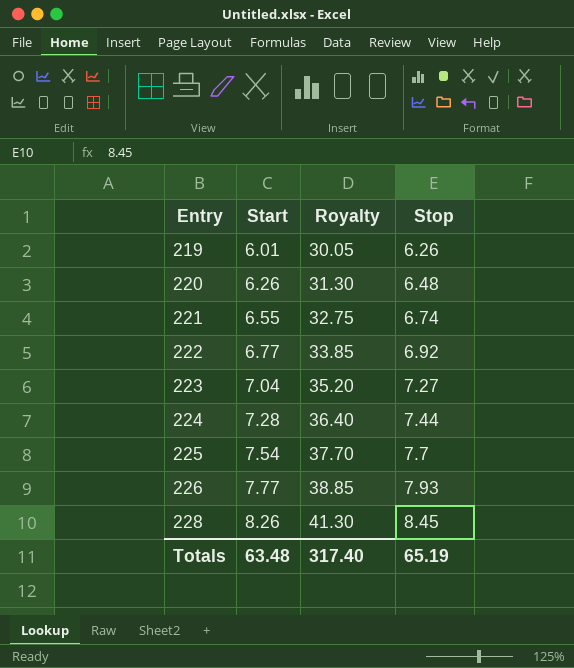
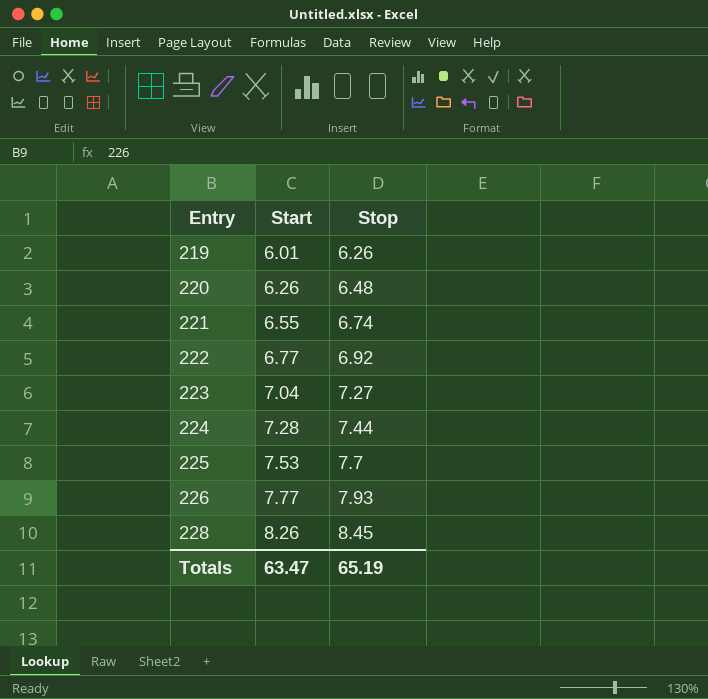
column Royalty | formula: [Start] * 5 -> none
225 | Start: 7.54 -> 7.53
Totals | Start: 63.48 -> 63.47

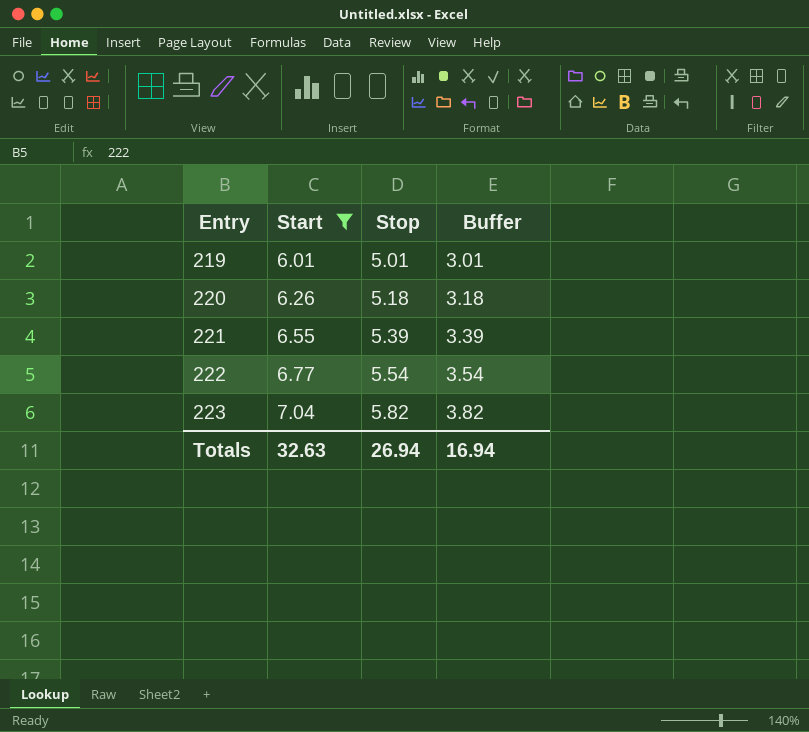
filter: none -> Start <= 7.04
column Buffer | formula: none -> [Stop] - 2
219 | Stop: 6.26 -> 5.01
220 | Stop: 6.48 -> 5.18
221 | Stop: 6.74 -> 5.39
222 | Stop: 6.92 -> 5.54
223 | Stop: 7.27 -> 5.82
Totals | Start: 63.47 -> 32.63
Totals | Stop: 65.19 -> 26.94

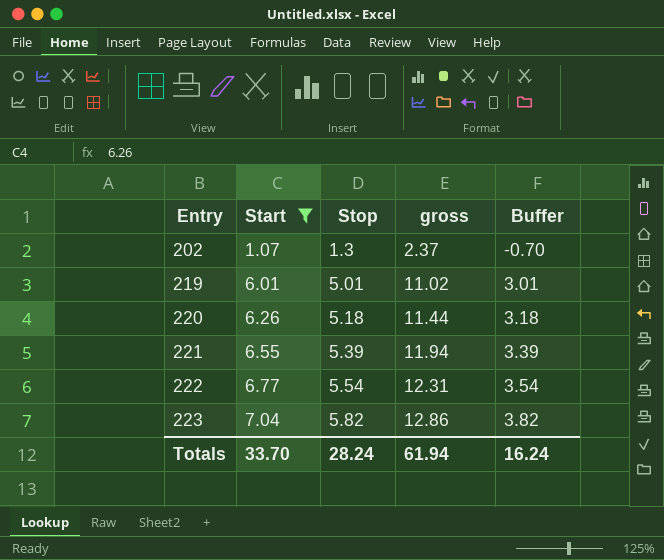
column gross | formula: none -> [Start] + [Stop]
row 202: none -> 1.07 | 1.3 | 2.37 | -0.70
Totals | Start: 32.63 -> 33.70
Totals | Stop: 26.94 -> 28.24
Totals | Buffer: 16.94 -> 16.24

